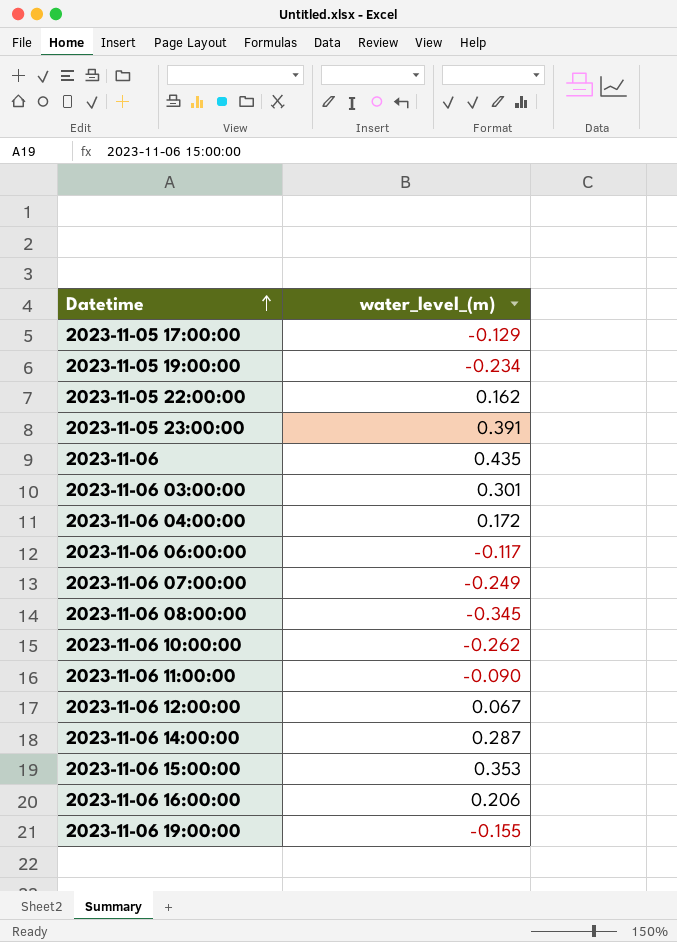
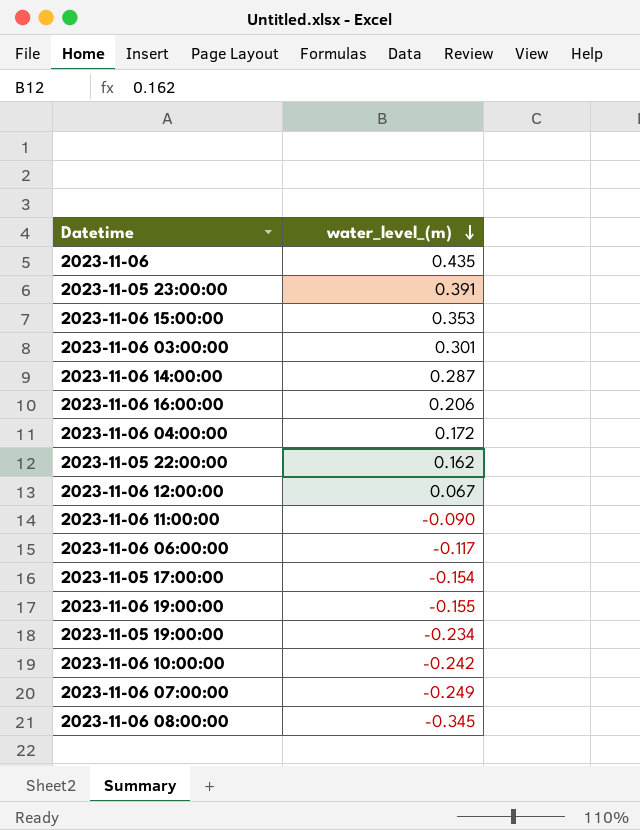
row order: Datetime ascending -> water_level_(m) descending
2023-11-05 17:00:00 | water_level_(m): -0.129 -> -0.154
2023-11-06 10:00:00 | water_level_(m): -0.262 -> -0.242

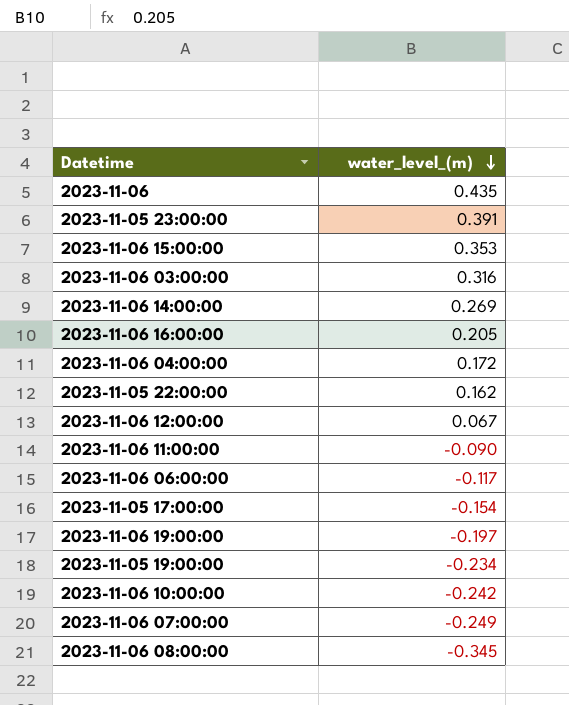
2023-11-06 03:00:00 | water_level_(m): 0.301 -> 0.316
2023-11-06 14:00:00 | water_level_(m): 0.287 -> 0.269
2023-11-06 16:00:00 | water_level_(m): 0.206 -> 0.205
2023-11-06 19:00:00 | water_level_(m): -0.155 -> -0.197

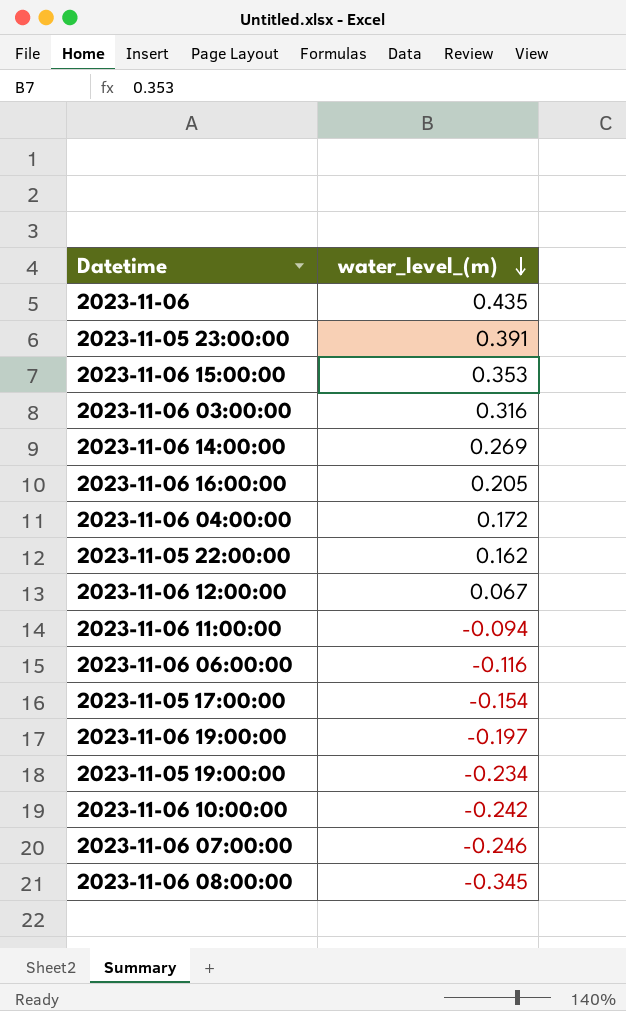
2023-11-06 11:00:00 | water_level_(m): -0.090 -> -0.094
2023-11-06 06:00:00 | water_level_(m): -0.117 -> -0.116
2023-11-06 07:00:00 | water_level_(m): -0.249 -> -0.246

